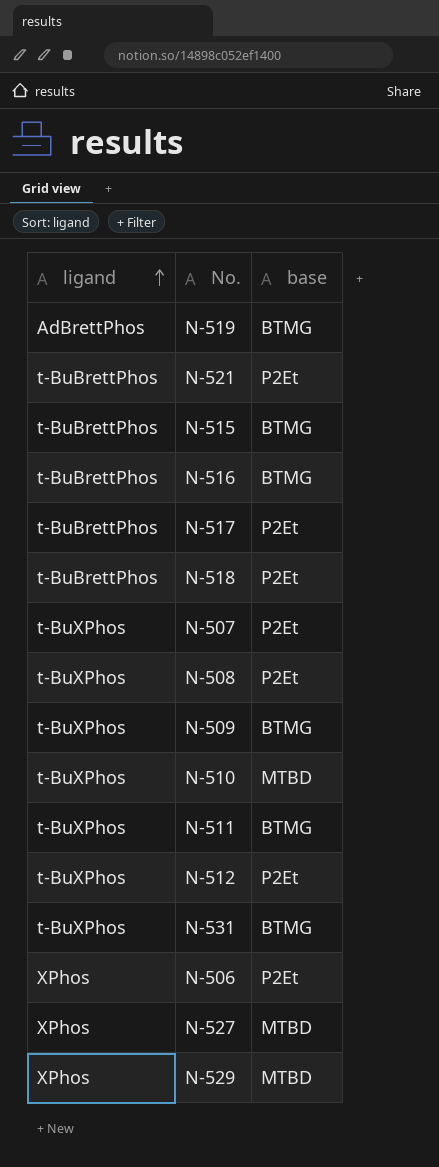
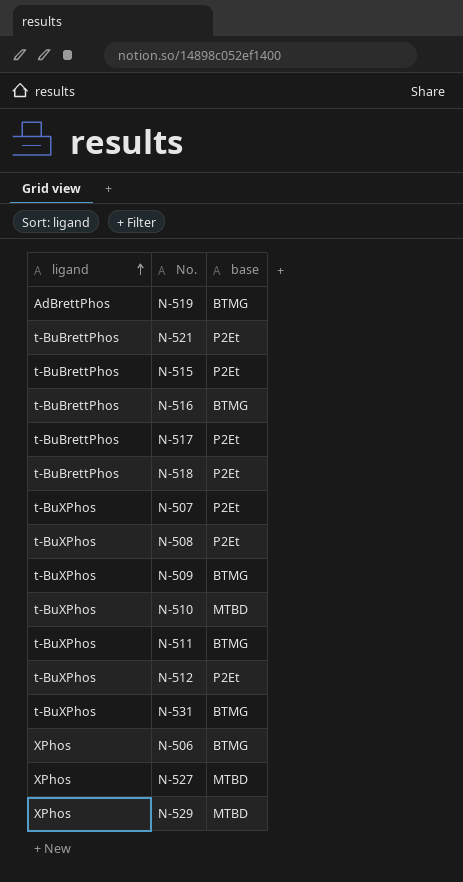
N-515 | base: BTMG -> P2Et
N-506 | base: P2Et -> BTMG

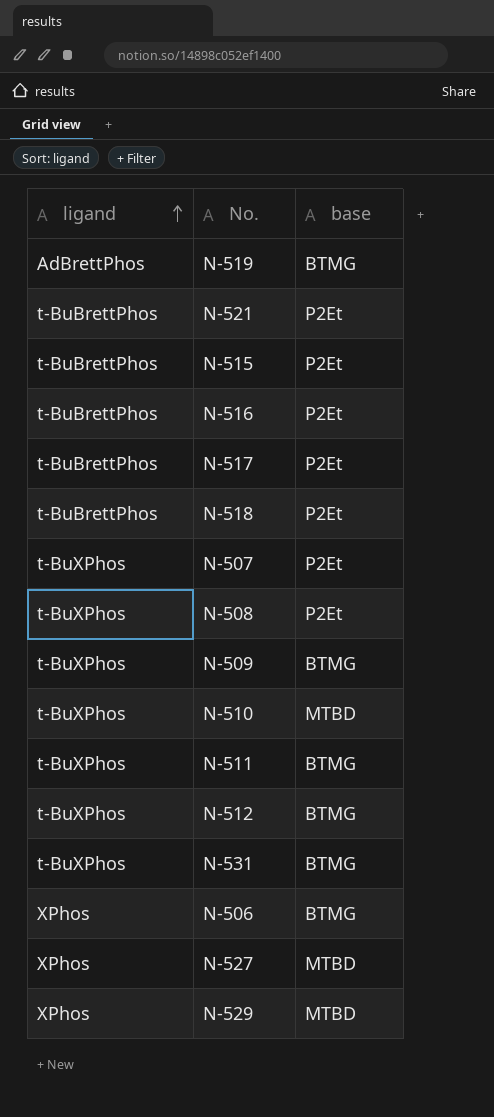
N-516 | base: BTMG -> P2Et
N-512 | base: P2Et -> BTMG

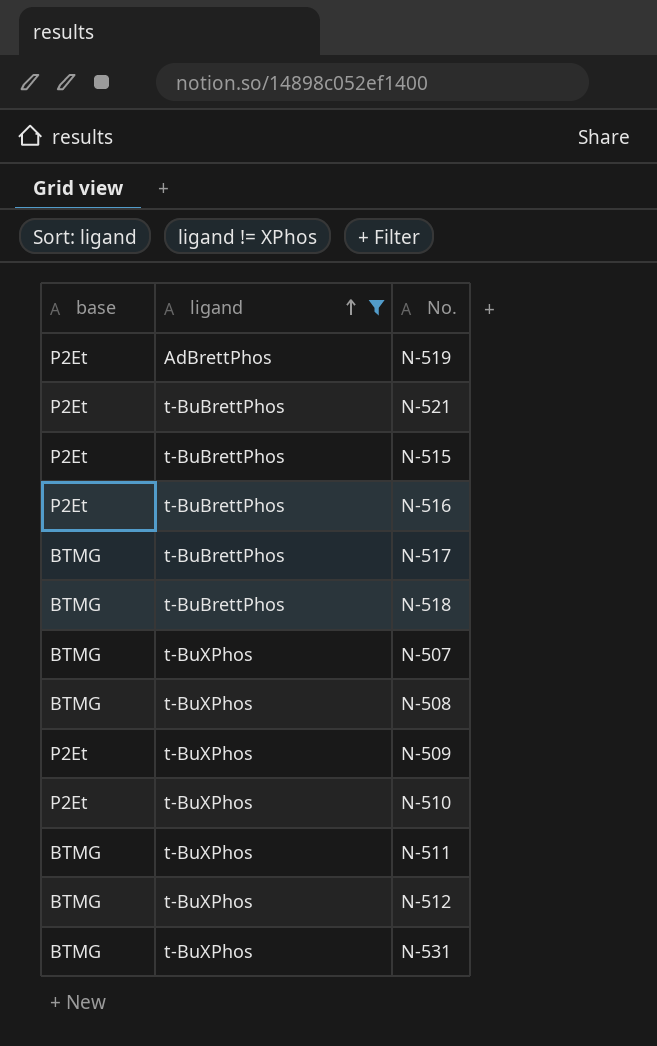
filter: none -> ligand != XPhos
column base | position: 3 -> 1
N-519 | base: BTMG -> P2Et
N-517 | base: P2Et -> BTMG
N-518 | base: P2Et -> BTMG
N-507 | base: P2Et -> BTMG
N-508 | base: P2Et -> BTMG
N-509 | base: BTMG -> P2Et
N-510 | base: MTBD -> P2Et

